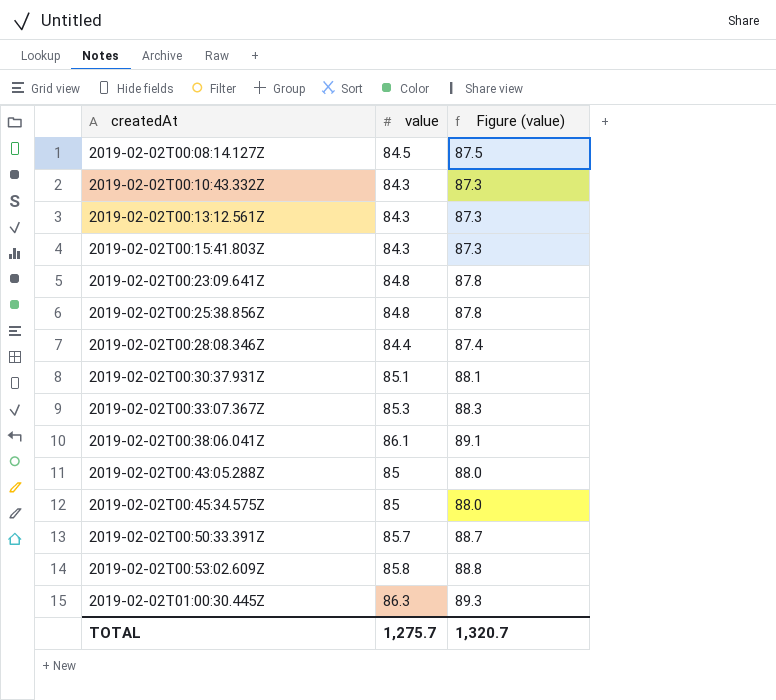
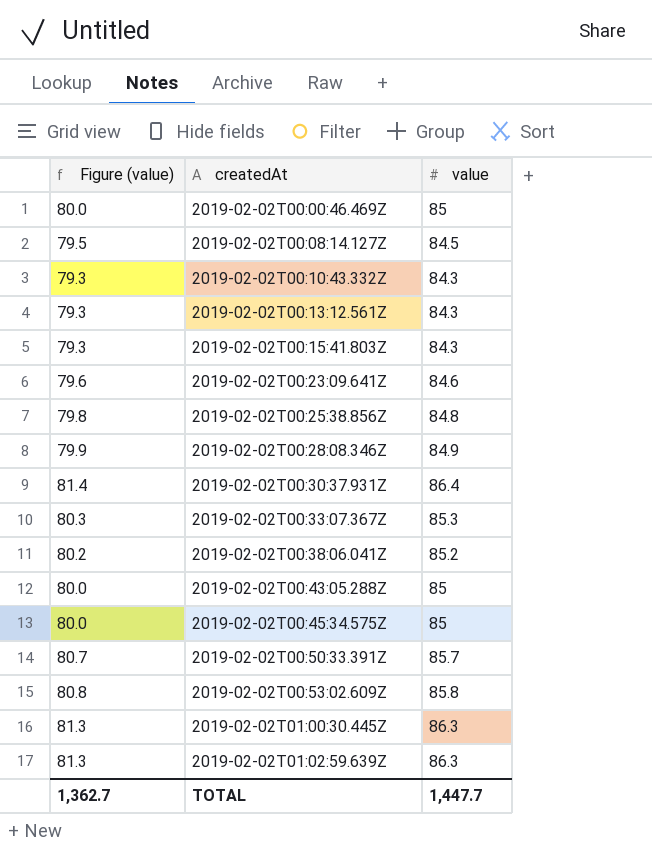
column Figure (value) | formula: [value] + 3 -> [value] - 5
column Figure (value) | position: 3 -> 1
row 2019-02-02T00:00:46.469Z: none -> 80.0 | 85
2019-02-02T00:23:09.641Z | value: 84.8 -> 84.6
2019-02-02T00:28:08.346Z | value: 84.4 -> 84.9
2019-02-02T00:30:37.931Z | value: 85.1 -> 86.4
2019-02-02T00:38:06.041Z | value: 86.1 -> 85.2
row 2019-02-02T01:02:59.639Z: none -> 81.3 | 86.3
TOTAL | Figure (value): 1,320.7 -> 1,362.7
TOTAL | value: 1,275.7 -> 1,447.7

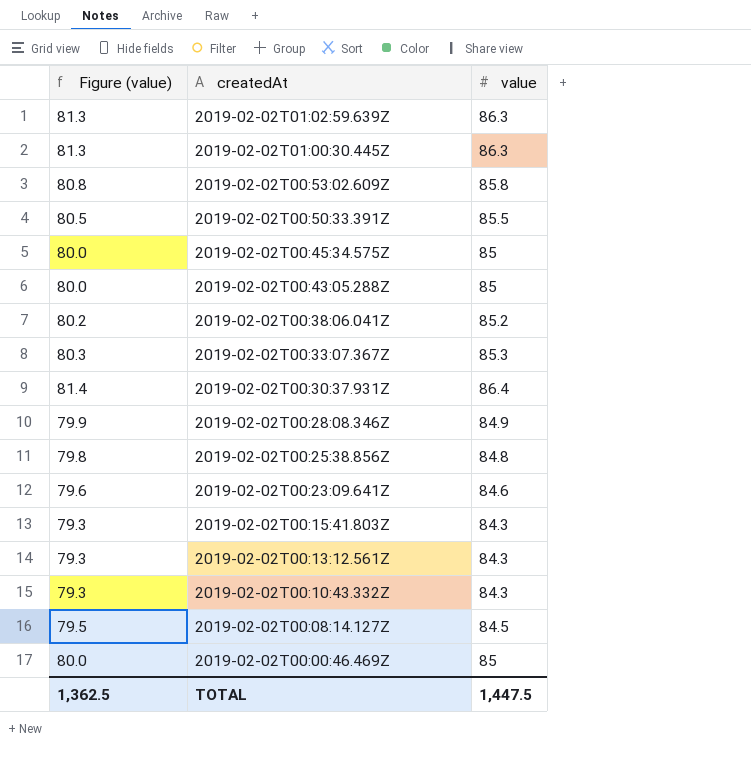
row order: createdAt ascending -> createdAt descending
2019-02-02T00:50:33.391Z | Figure (value): 80.7 -> 80.5
2019-02-02T00:50:33.391Z | value: 85.7 -> 85.5
TOTAL | Figure (value): 1,362.7 -> 1,362.5
TOTAL | value: 1,447.7 -> 1,447.5

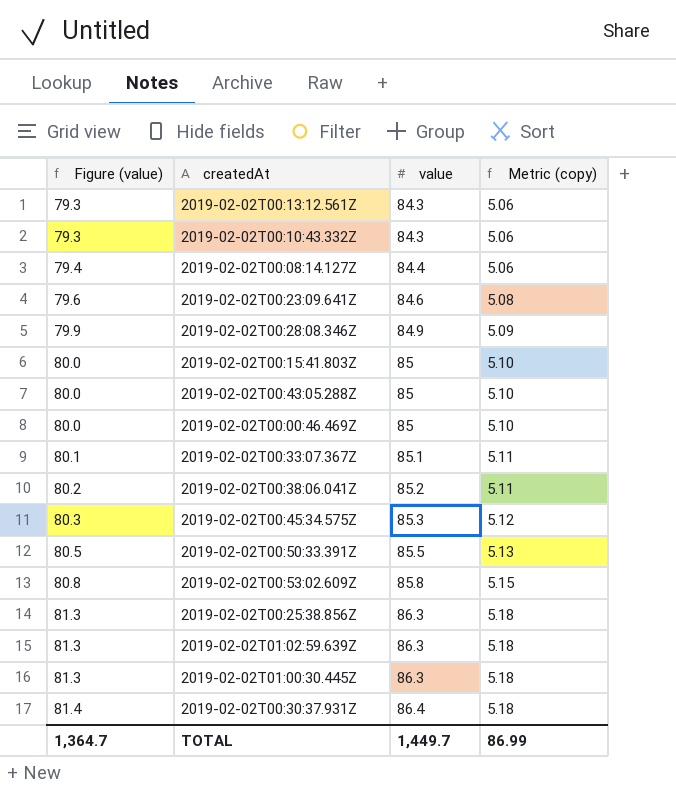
row order: createdAt descending -> Figure (value) ascending
column Metric (copy) | formula: none -> [value] * 0.06
2019-02-02T00:08:14.127Z | Figure (value): 79.5 -> 79.4
2019-02-02T00:08:14.127Z | value: 84.5 -> 84.4
2019-02-02T00:15:41.803Z | Figure (value): 79.3 -> 80.0
2019-02-02T00:15:41.803Z | value: 84.3 -> 85
2019-02-02T00:33:07.367Z | Figure (value): 80.3 -> 80.1
2019-02-02T00:33:07.367Z | value: 85.3 -> 85.1
2019-02-02T00:45:34.575Z | Figure (value): 80.0 -> 80.3
2019-02-02T00:45:34.575Z | value: 85 -> 85.3
2019-02-02T00:25:38.856Z | Figure (value): 79.8 -> 81.3
2019-02-02T00:25:38.856Z | value: 84.8 -> 86.3
TOTAL | Figure (value): 1,362.5 -> 1,364.7
TOTAL | value: 1,447.5 -> 1,449.7

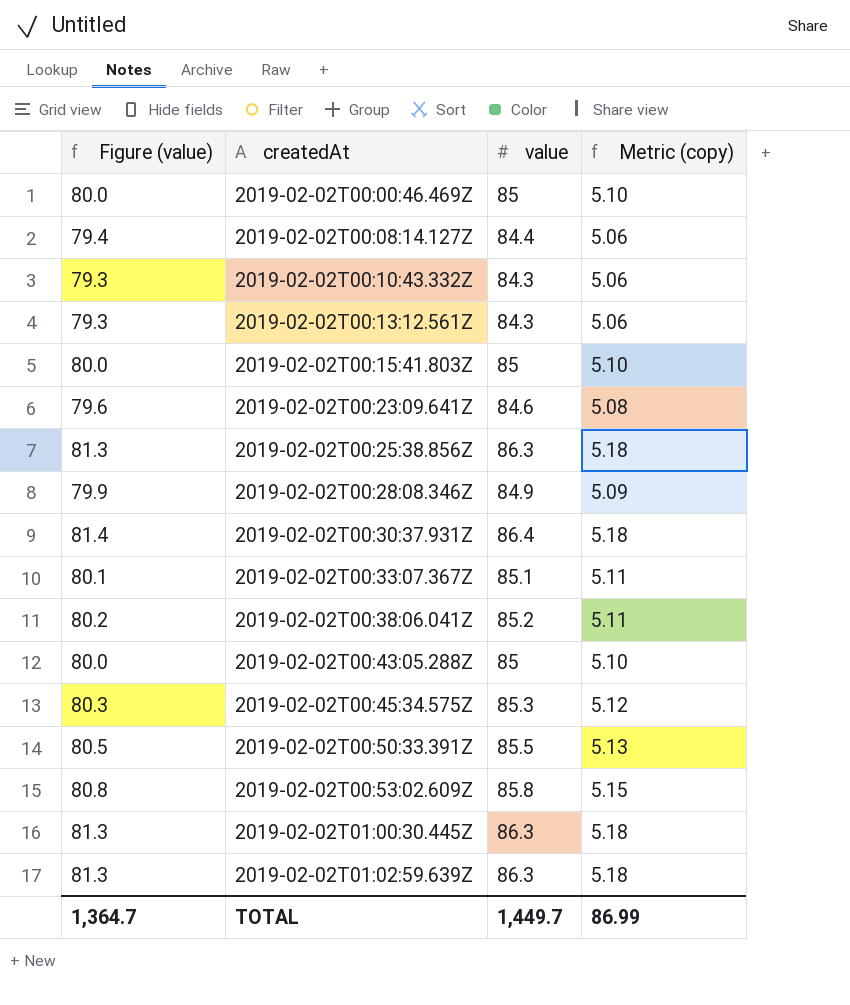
row order: Figure (value) ascending -> createdAt ascending

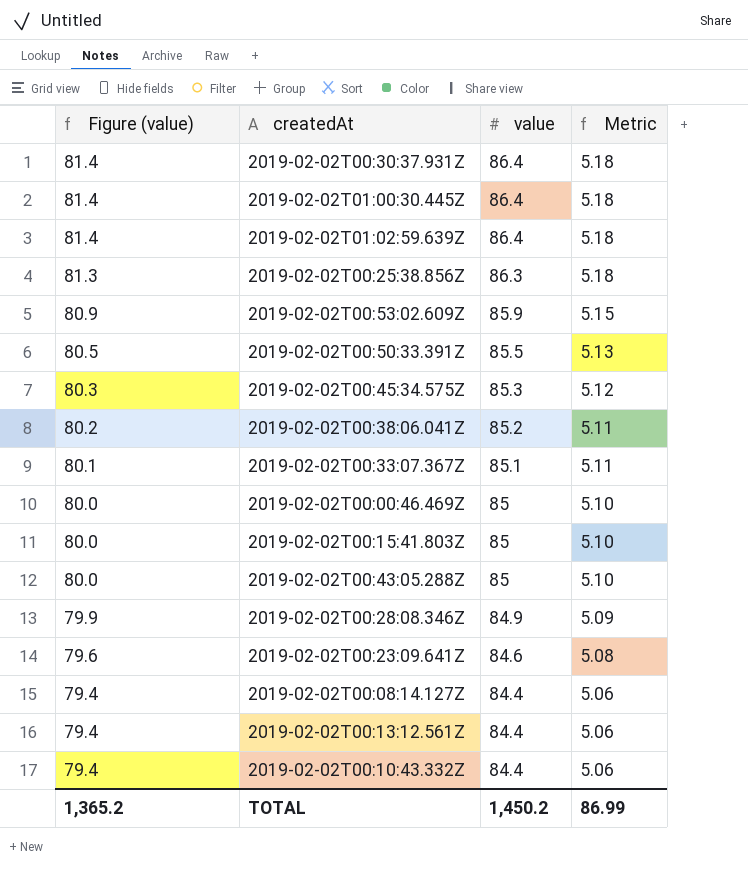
row order: createdAt ascending -> Figure (value) descending
column name: Metric (copy) -> Metric
2019-02-02T01:00:30.445Z | Figure (value): 81.3 -> 81.4
2019-02-02T01:00:30.445Z | value: 86.3 -> 86.4
2019-02-02T01:02:59.639Z | Figure (value): 81.3 -> 81.4
2019-02-02T01:02:59.639Z | value: 86.3 -> 86.4
2019-02-02T00:53:02.609Z | Figure (value): 80.8 -> 80.9
2019-02-02T00:53:02.609Z | value: 85.8 -> 85.9
2019-02-02T00:13:12.561Z | Figure (value): 79.3 -> 79.4
2019-02-02T00:13:12.561Z | value: 84.3 -> 84.4
2019-02-02T00:10:43.332Z | Figure (value): 79.3 -> 79.4
2019-02-02T00:10:43.332Z | value: 84.3 -> 84.4
TOTAL | Figure (value): 1,364.7 -> 1,365.2
TOTAL | value: 1,449.7 -> 1,450.2

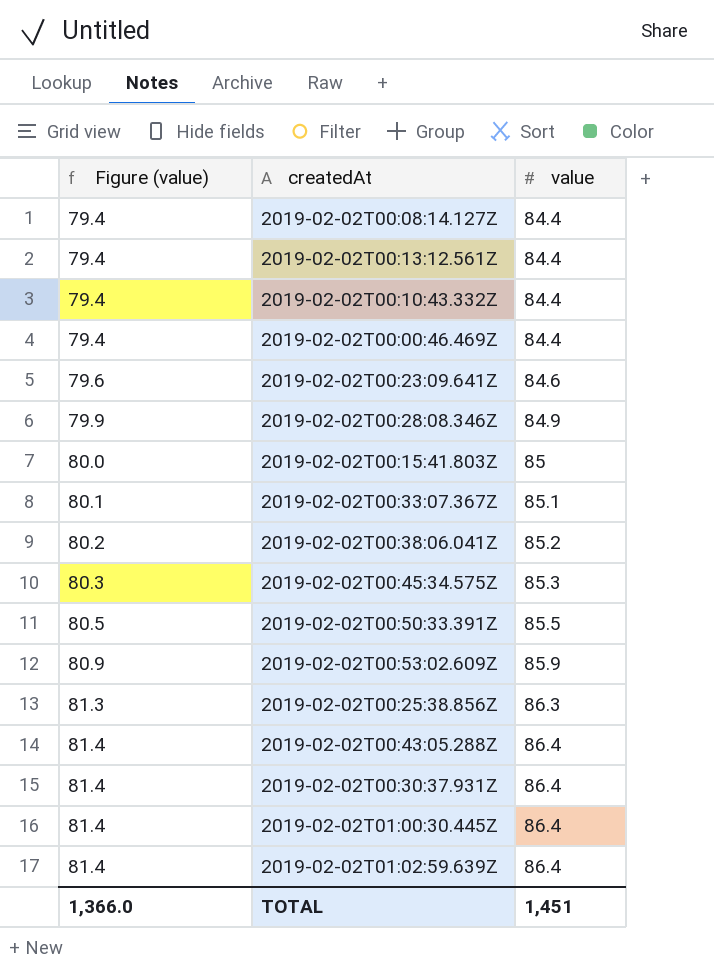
row order: Figure (value) descending -> Figure (value) ascending
column Metric | formula: [value] * 0.06 -> none
2019-02-02T00:00:46.469Z | Figure (value): 80.0 -> 79.4
2019-02-02T00:00:46.469Z | value: 85 -> 84.4
2019-02-02T00:43:05.288Z | Figure (value): 80.0 -> 81.4
2019-02-02T00:43:05.288Z | value: 85 -> 86.4
TOTAL | Figure (value): 1,365.2 -> 1,366.0
TOTAL | value: 1,450.2 -> 1,451

